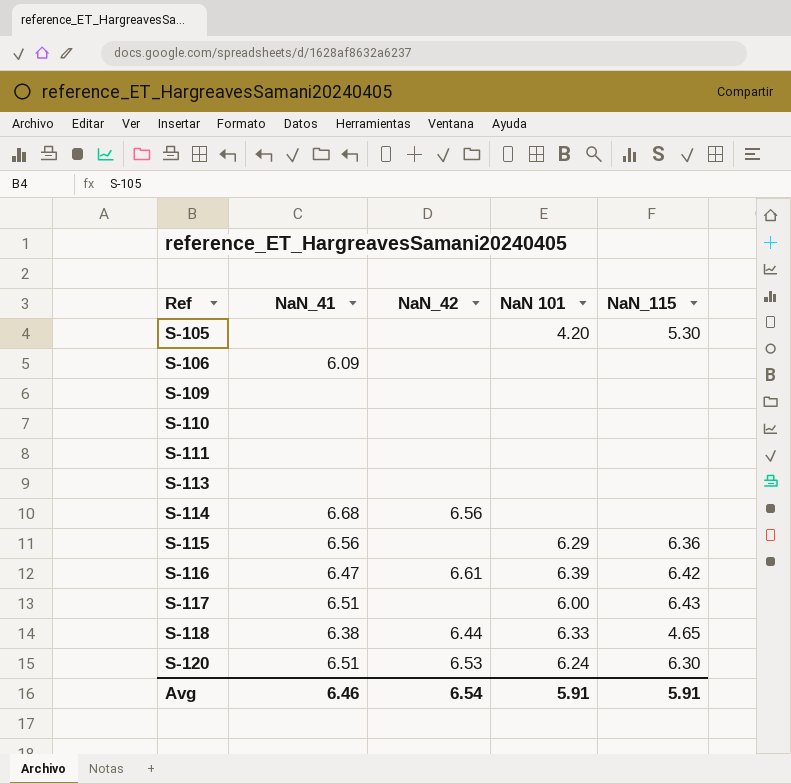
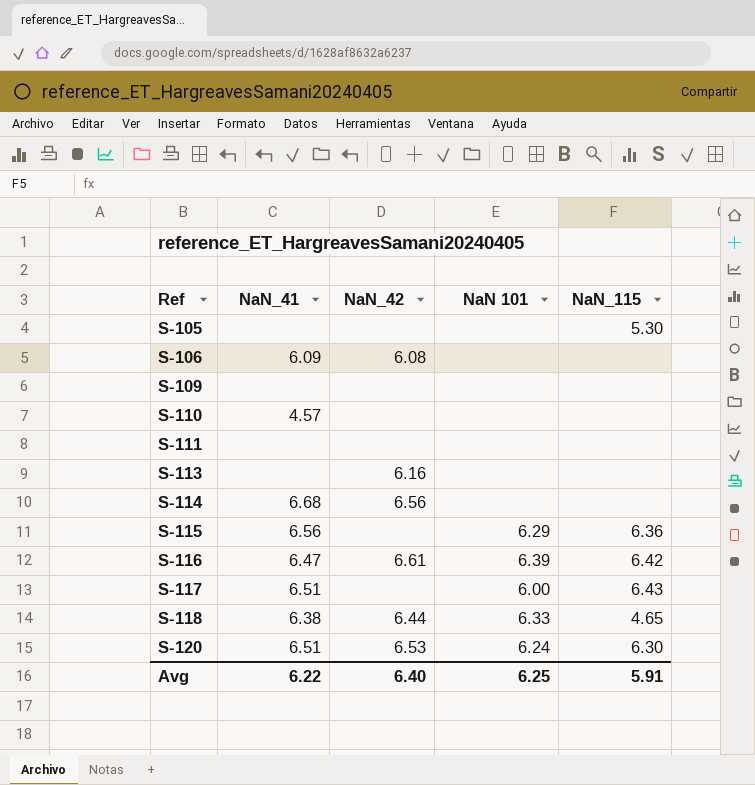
S-105 | NaN 101: 4.20 -> none
S-106 | NaN_42: none -> 6.08
S-110 | NaN_41: none -> 4.57
S-113 | NaN_42: none -> 6.16
Avg | NaN_41: 6.46 -> 6.22
Avg | NaN_42: 6.54 -> 6.40
Avg | NaN 101: 5.91 -> 6.25

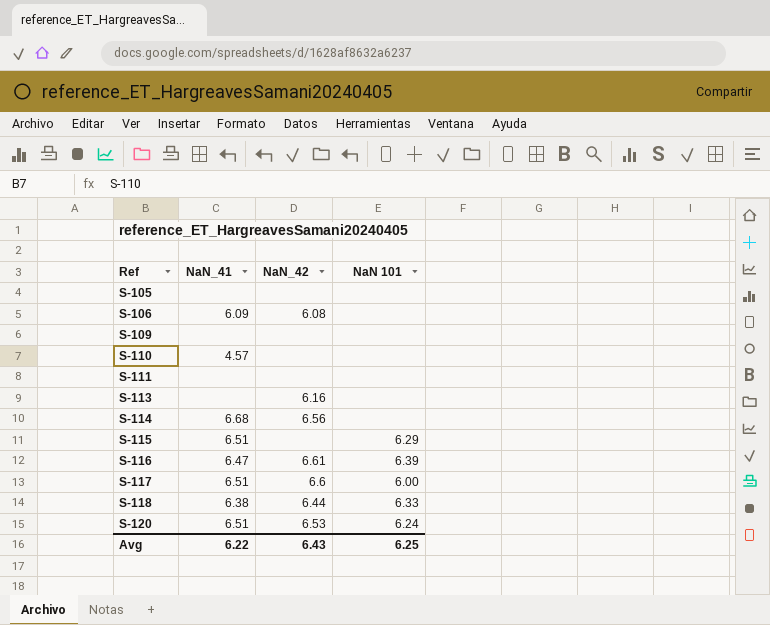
column NaN_115 | position: 5 -> none
S-115 | NaN_41: 6.56 -> 6.51
S-117 | NaN_42: none -> 6.6
Avg | NaN_42: 6.40 -> 6.43

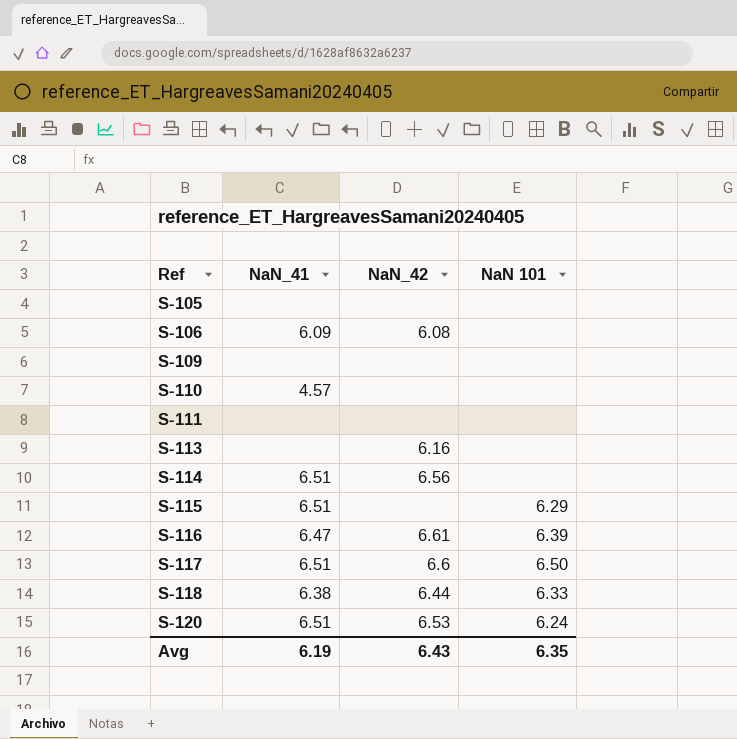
S-114 | NaN_41: 6.68 -> 6.51
S-117 | NaN 101: 6.00 -> 6.50
Avg | NaN_41: 6.22 -> 6.19
Avg | NaN 101: 6.25 -> 6.35

